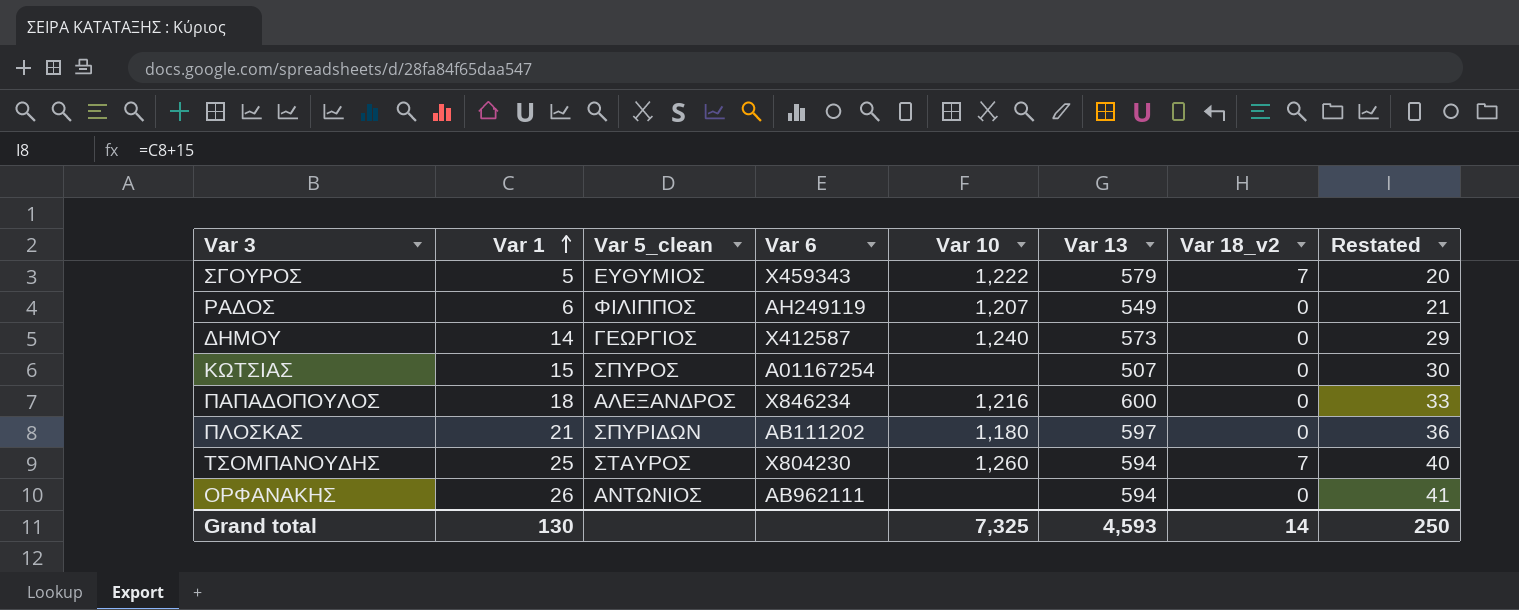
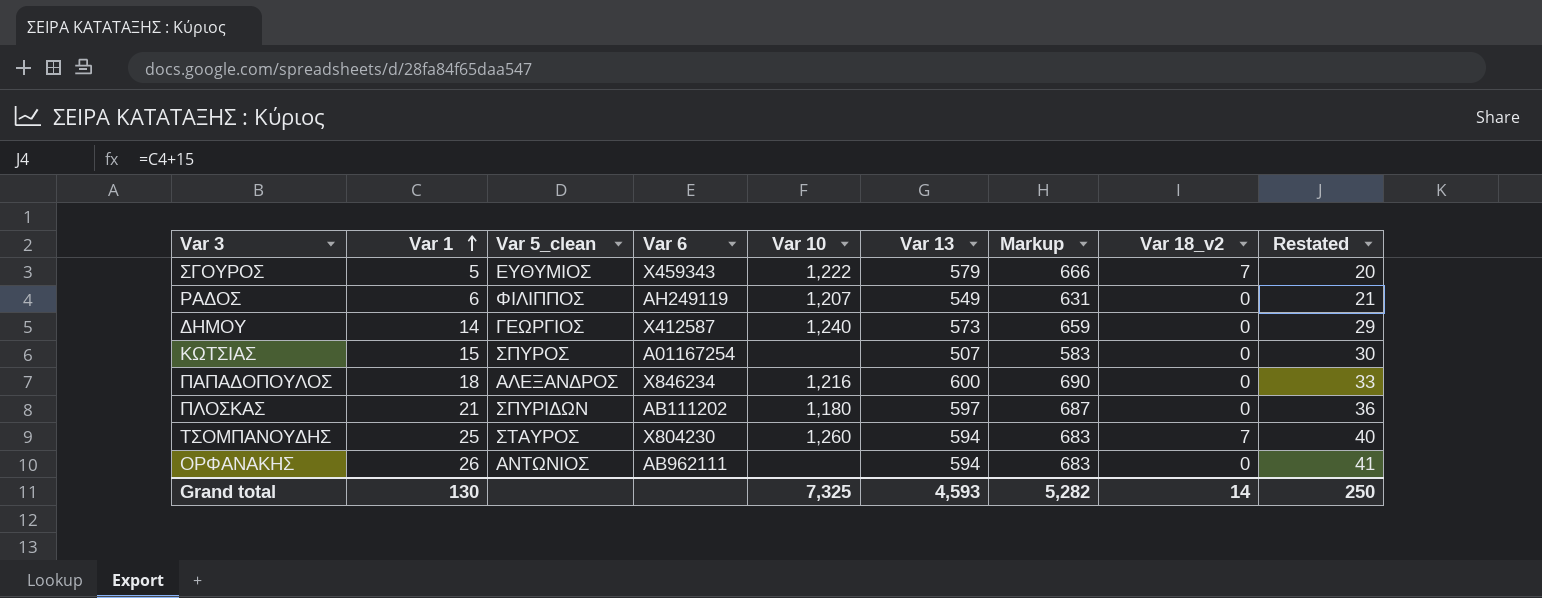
column Markup | formula: none -> [Var 13] * 1.15

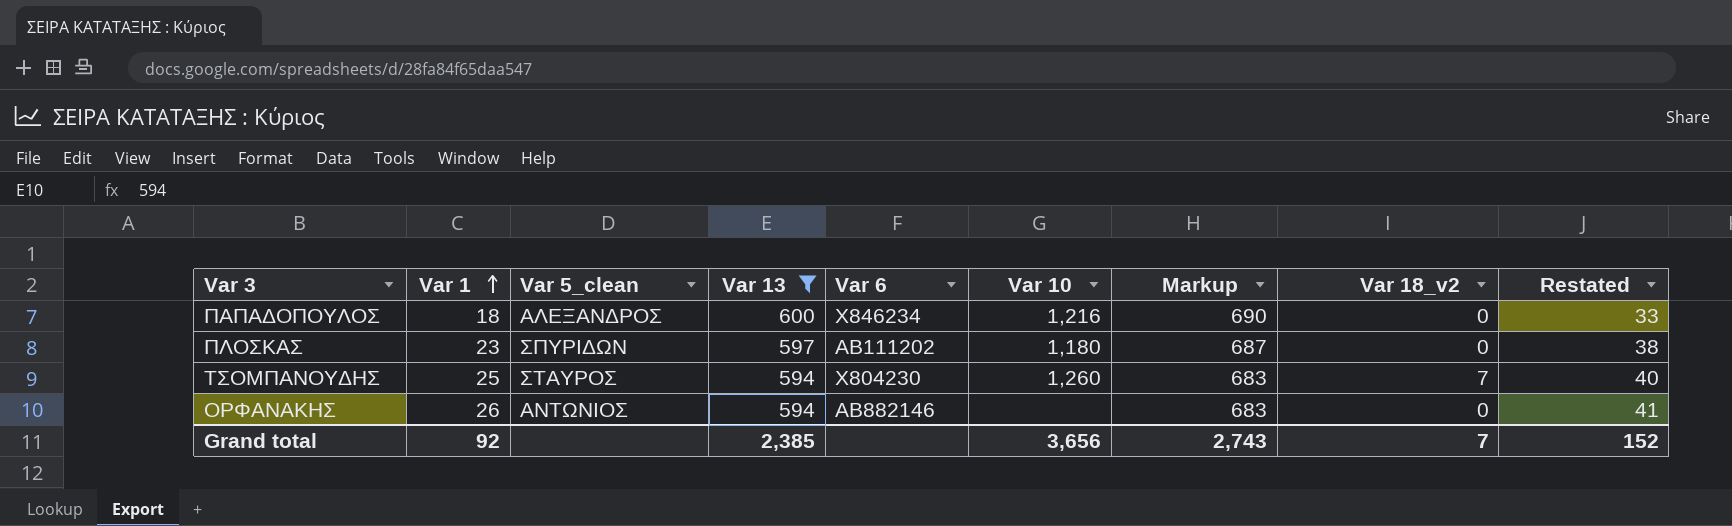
filter: none -> Var 13 >= 594
column Var 13 | position: 6 -> 4
ΠΛΟΣΚΑΣ | Var 1: 21 -> 23
ΠΛΟΣΚΑΣ | Restated: 36 -> 38
ΟΡΦΑΝΑΚΗΣ | Var 6: ΑΒ962111 -> ΑΒ882146
Grand total | Var 1: 130 -> 92
Grand total | Var 13: 4,593 -> 2,385
Grand total | Var 10: 7,325 -> 3,656
Grand total | Markup: 5,282 -> 2,743
Grand total | Var 18_v2: 14 -> 7
Grand total | Restated: 250 -> 152

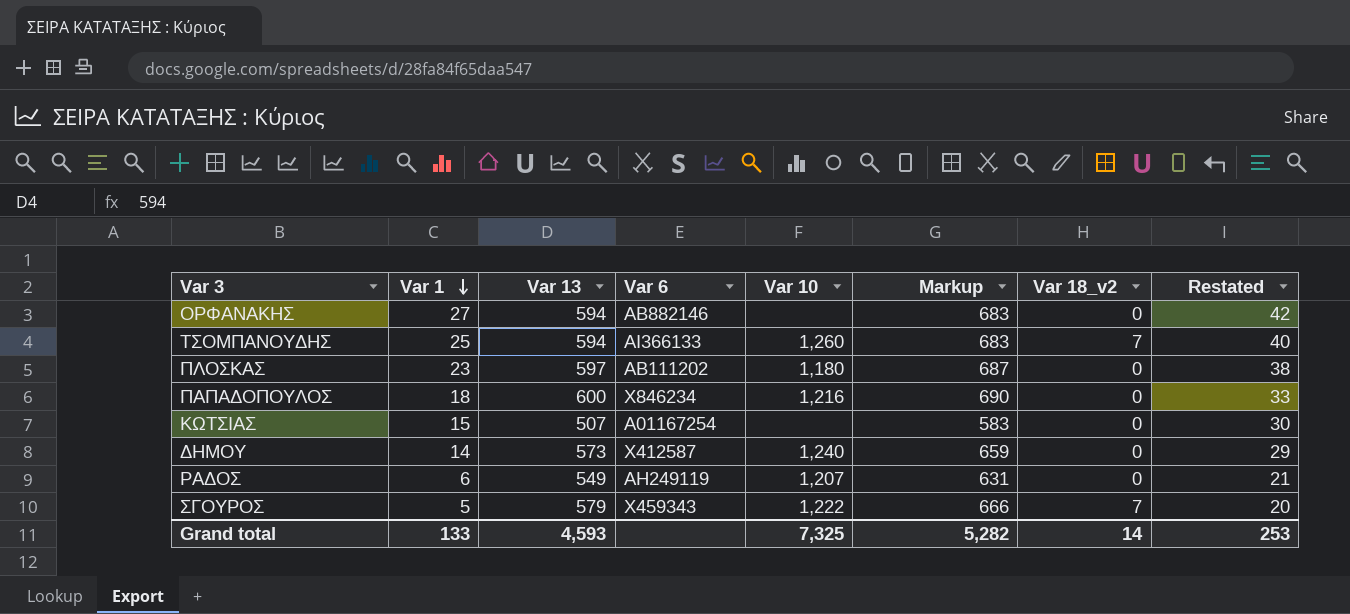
filter: Var 13 >= 594 -> none
row order: Var 1 ascending -> Var 1 descending
column Var 5_clean | position: 3 -> none
ΟΡΦΑΝΑΚΗΣ | Var 1: 26 -> 27
ΟΡΦΑΝΑΚΗΣ | Restated: 41 -> 42
ΤΣΟΜΠΑΝΟΥΔΗΣ | Var 6: Χ804230 -> ΑΙ366133
Grand total | Var 1: 92 -> 133
Grand total | Var 13: 2,385 -> 4,593
Grand total | Var 10: 3,656 -> 7,325
Grand total | Markup: 2,743 -> 5,282
Grand total | Var 18_v2: 7 -> 14
Grand total | Restated: 152 -> 253

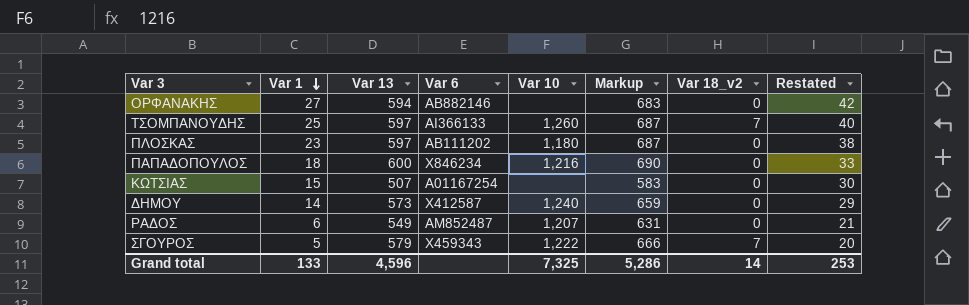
ΤΣΟΜΠΑΝΟΥΔΗΣ | Var 13: 594 -> 597
ΤΣΟΜΠΑΝΟΥΔΗΣ | Markup: 683 -> 687
ΡΑΔΟΣ | Var 6: ΑΗ249119 -> ΑΜ852487
Grand total | Var 13: 4,593 -> 4,596
Grand total | Markup: 5,282 -> 5,286

